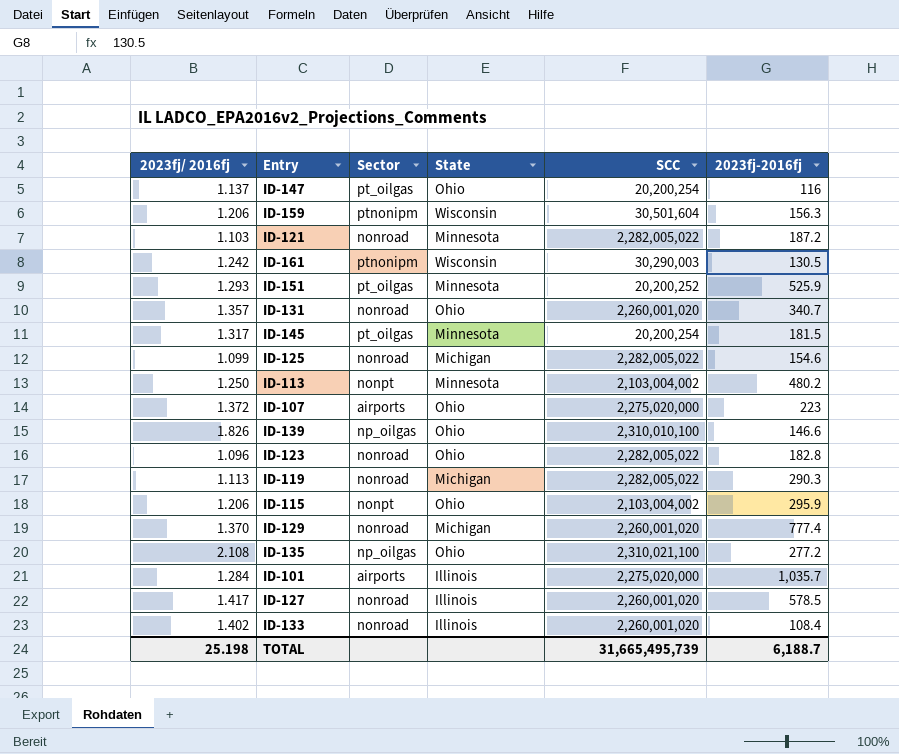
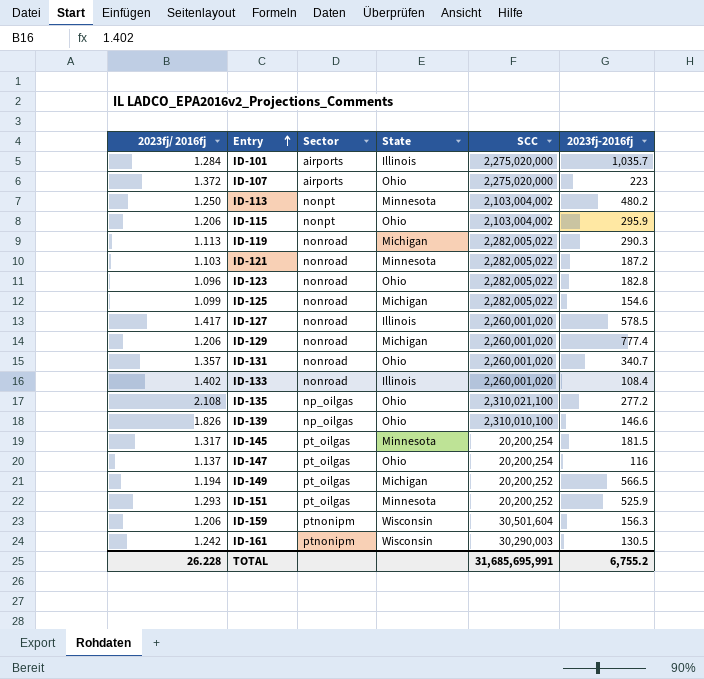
row order: none -> Entry ascending
ID-129 | 2023fj/ 2016fj: 1.370 -> 1.206
row ID-149: none -> 1.194 | pt_oilgas | Michigan | 20,200,252 | 566.5
TOTAL | 2023fj/ 2016fj: 25.198 -> 26.228
TOTAL | SCC: 31,665,495,739 -> 31,685,695,991
TOTAL | 2023fj-2016fj: 6,188.7 -> 6,755.2

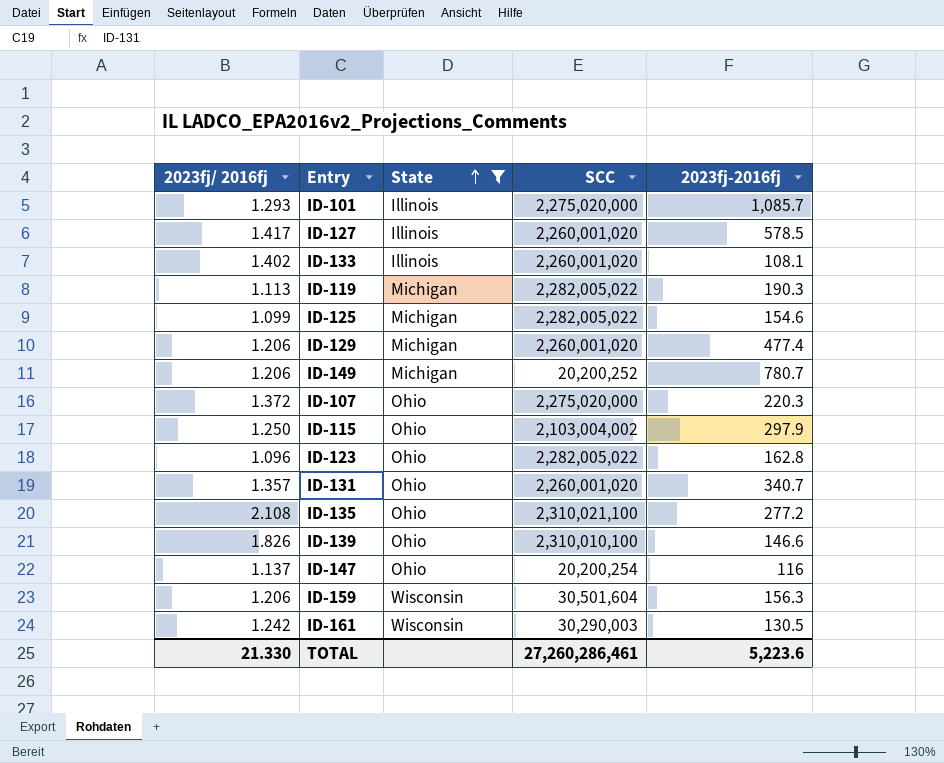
filter: none -> State != Minnesota
row order: Entry ascending -> State ascending
column Sector | position: 3 -> none
ID-101 | 2023fj/ 2016fj: 1.284 -> 1.293
ID-101 | 2023fj-2016fj: 1,035.7 -> 1,085.7
ID-133 | 2023fj-2016fj: 108.4 -> 108.1
ID-119 | 2023fj-2016fj: 290.3 -> 190.3
ID-129 | 2023fj-2016fj: 777.4 -> 477.4
ID-149 | 2023fj/ 2016fj: 1.194 -> 1.206
ID-149 | 2023fj-2016fj: 566.5 -> 780.7
ID-107 | 2023fj-2016fj: 223 -> 220.3
ID-115 | 2023fj/ 2016fj: 1.206 -> 1.250
ID-115 | 2023fj-2016fj: 295.9 -> 297.9
ID-123 | 2023fj-2016fj: 182.8 -> 162.8
TOTAL | 2023fj/ 2016fj: 26.228 -> 21.330
TOTAL | SCC: 31,685,695,991 -> 27,260,286,461
TOTAL | 2023fj-2016fj: 6,755.2 -> 5,223.6

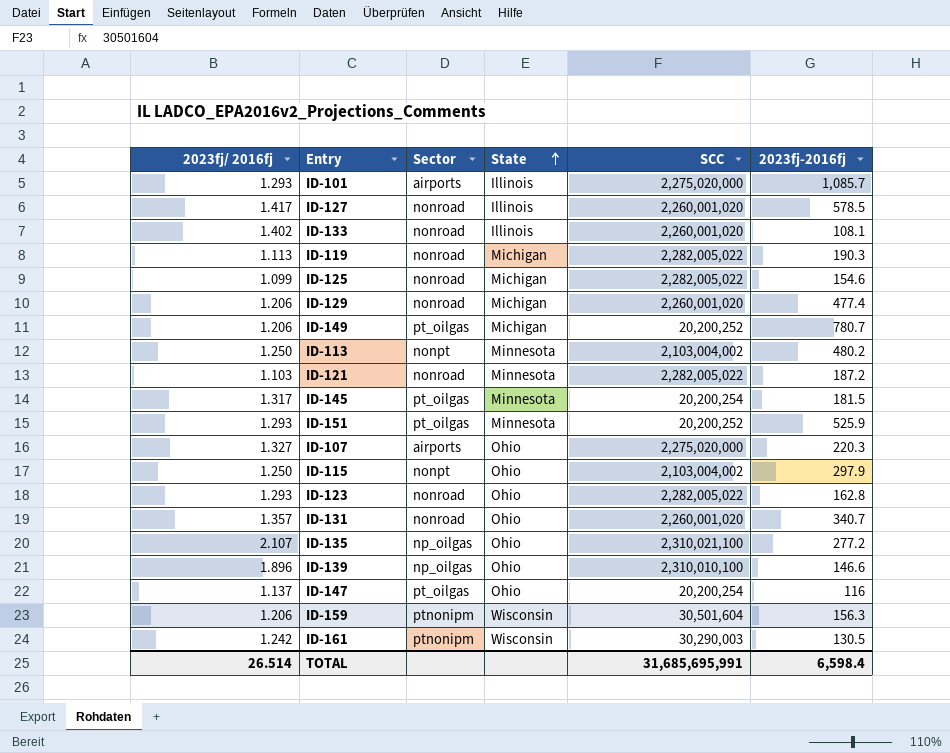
filter: State != Minnesota -> none
column Sector | position: none -> 3
ID-107 | 2023fj/ 2016fj: 1.372 -> 1.327
ID-123 | 2023fj/ 2016fj: 1.096 -> 1.293
ID-135 | 2023fj/ 2016fj: 2.108 -> 2.107
ID-139 | 2023fj/ 2016fj: 1.826 -> 1.896
TOTAL | 2023fj/ 2016fj: 21.330 -> 26.514
TOTAL | SCC: 27,260,286,461 -> 31,685,695,991
TOTAL | 2023fj-2016fj: 5,223.6 -> 6,598.4

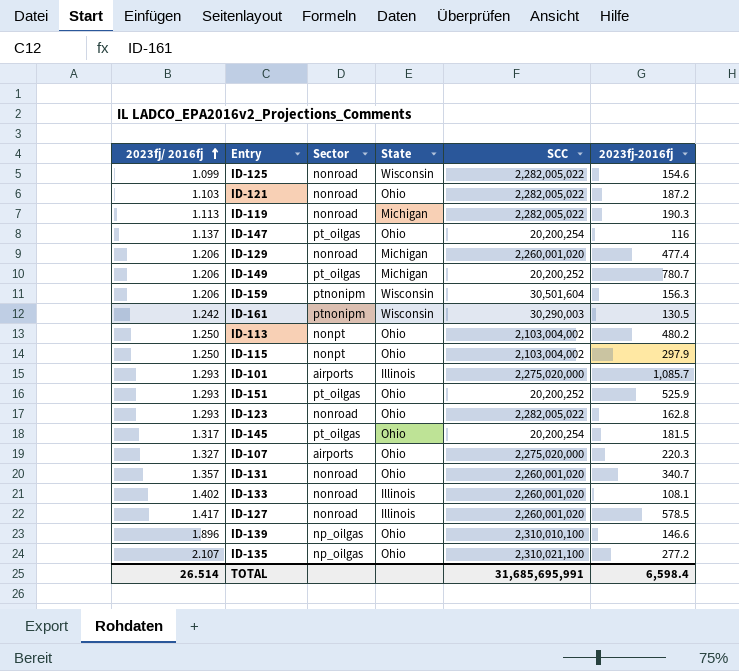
row order: State ascending -> 2023fj/ 2016fj ascending
ID-125 | State: Michigan -> Wisconsin
ID-121 | State: Minnesota -> Ohio
ID-113 | State: Minnesota -> Ohio
ID-151 | State: Minnesota -> Ohio
ID-145 | State: Minnesota -> Ohio

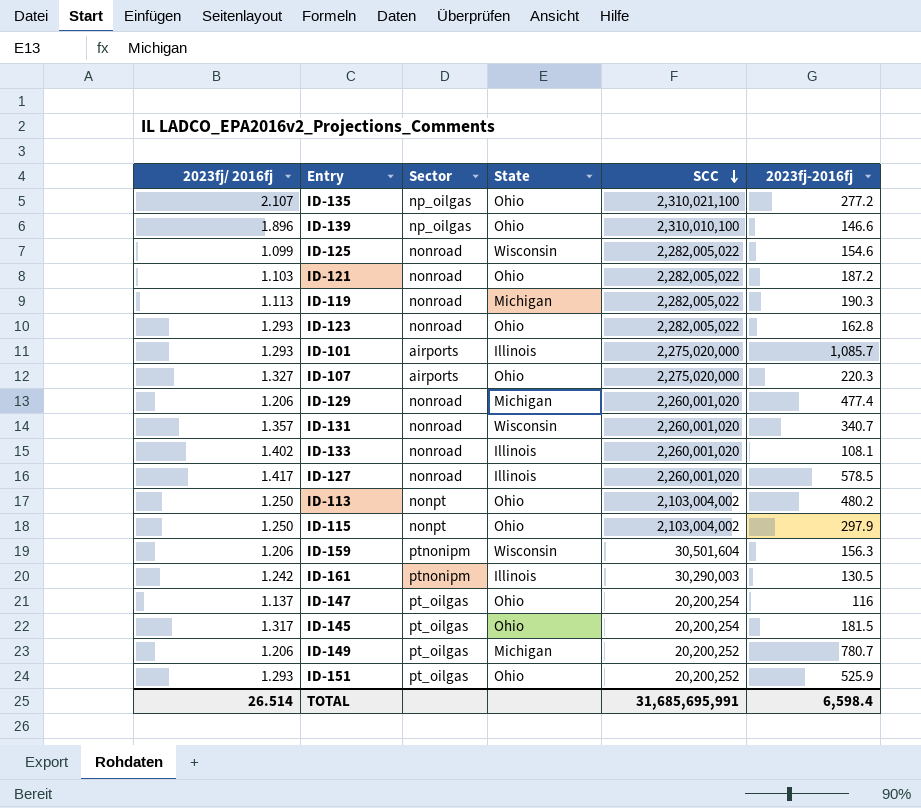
row order: 2023fj/ 2016fj ascending -> SCC descending
ID-131 | State: Ohio -> Wisconsin
ID-161 | State: Wisconsin -> Illinois

